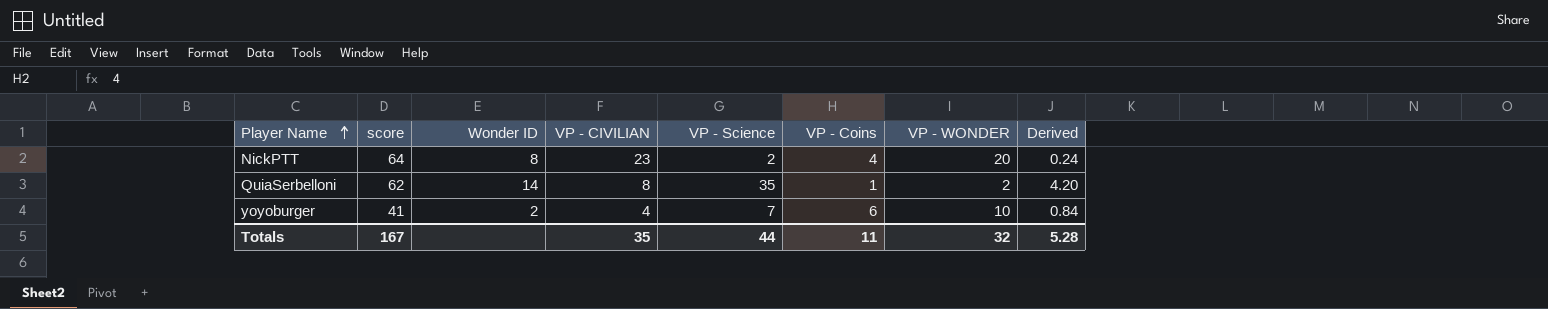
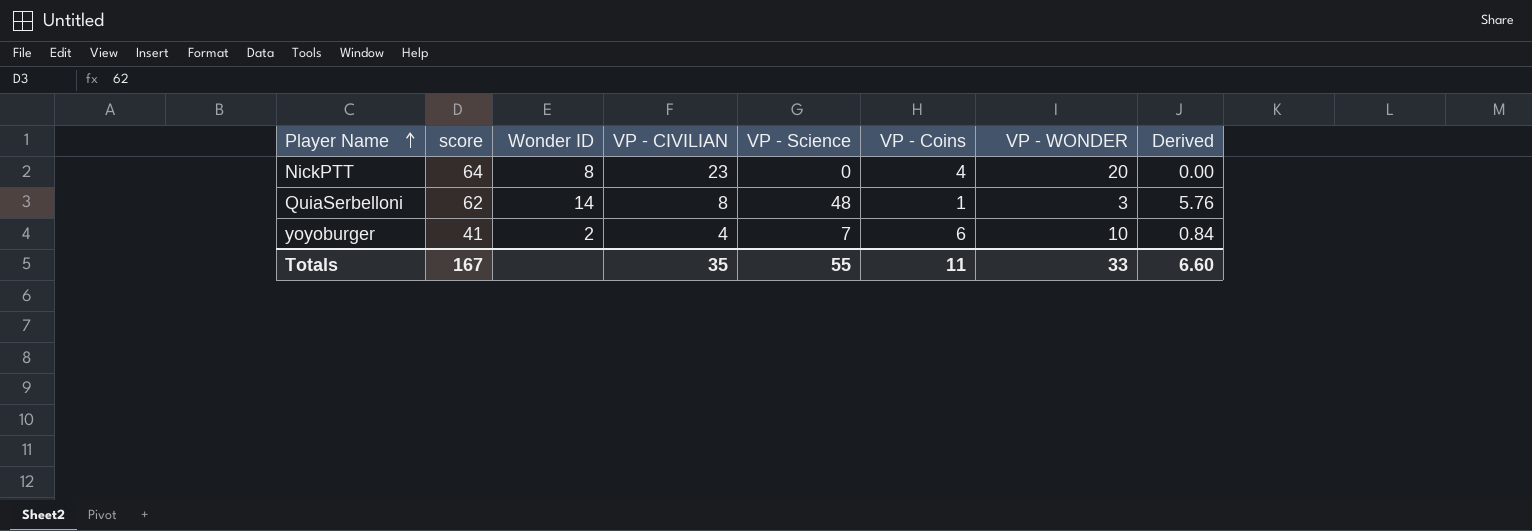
NickPTT | VP - Science: 2 -> 0
NickPTT | Derived: 0.24 -> 0.00
QuiaSerbelloni | VP - Science: 35 -> 48
QuiaSerbelloni | VP - WONDER: 2 -> 3
QuiaSerbelloni | Derived: 4.20 -> 5.76
Totals | VP - Science: 44 -> 55
Totals | VP - WONDER: 32 -> 33
Totals | Derived: 5.28 -> 6.60

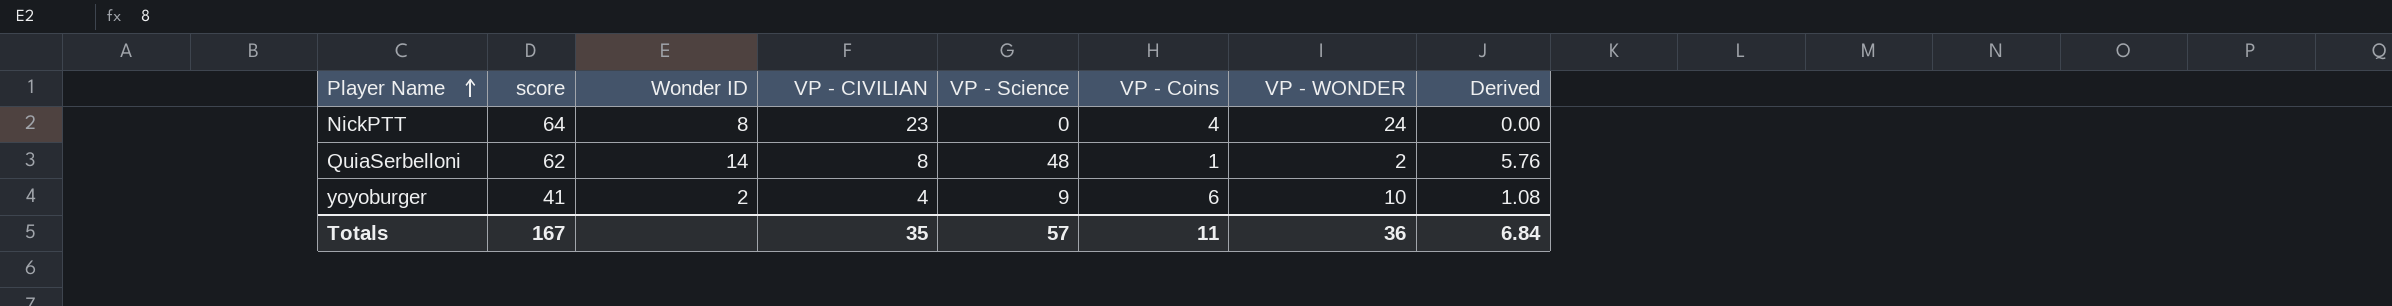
NickPTT | VP - WONDER: 20 -> 24
QuiaSerbelloni | VP - WONDER: 3 -> 2
yoyoburger | VP - Science: 7 -> 9
yoyoburger | Derived: 0.84 -> 1.08
Totals | VP - Science: 55 -> 57
Totals | VP - WONDER: 33 -> 36
Totals | Derived: 6.60 -> 6.84

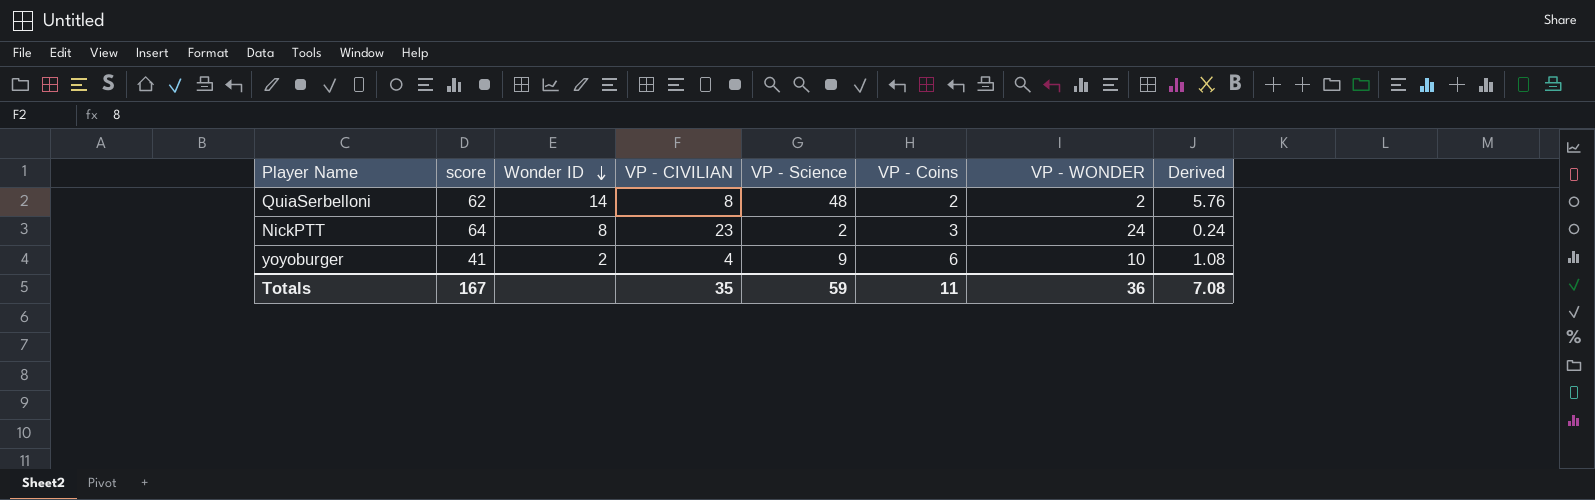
row order: Player Name ascending -> Wonder ID descending
QuiaSerbelloni | VP - Coins: 1 -> 2
NickPTT | VP - Science: 0 -> 2
NickPTT | VP - Coins: 4 -> 3
NickPTT | Derived: 0.00 -> 0.24
Totals | VP - Science: 57 -> 59
Totals | Derived: 6.84 -> 7.08

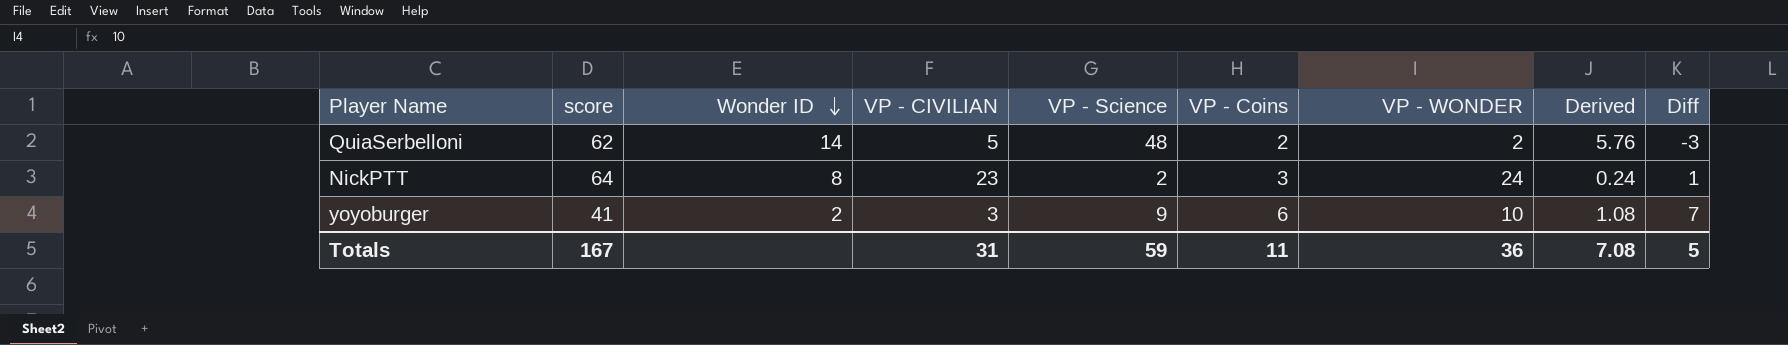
column Diff | formula: none -> [VP - WONDER] - [VP - CIVILIAN]
QuiaSerbelloni | VP - CIVILIAN: 8 -> 5
yoyoburger | VP - CIVILIAN: 4 -> 3
Totals | VP - CIVILIAN: 35 -> 31

